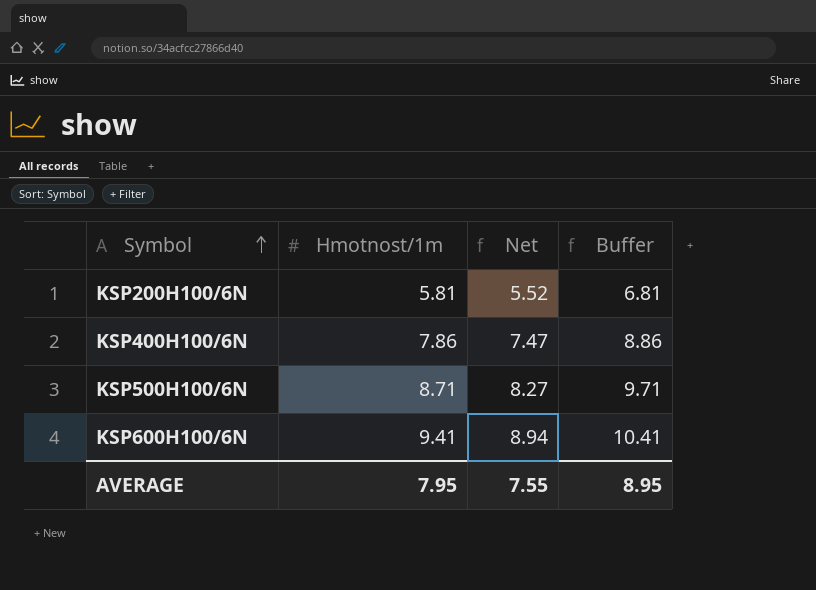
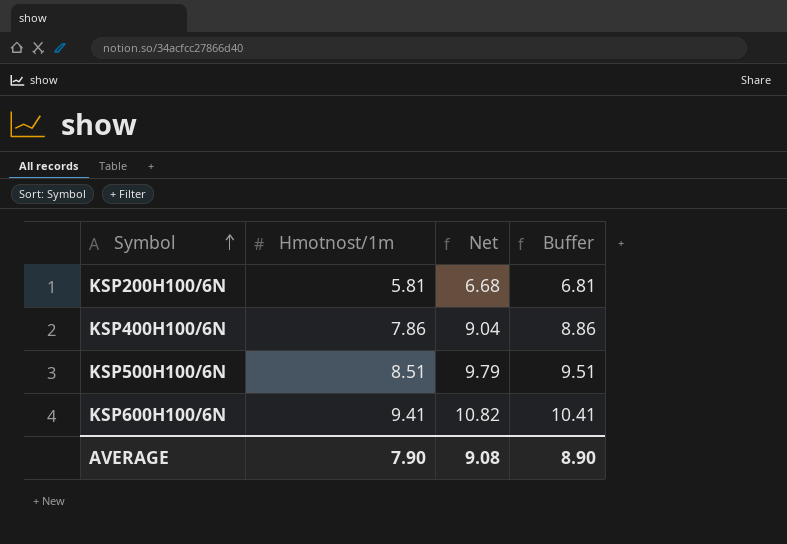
column Net | formula: [Hmotnost/1m] * 0.95 -> [Hmotnost/1m] * 1.15
KSP500H100/6N | Hmotnost/1m: 8.71 -> 8.51
KSP500H100/6N | Buffer: 9.71 -> 9.51
AVERAGE | Hmotnost/1m: 7.95 -> 7.90
AVERAGE | Net: 7.55 -> 9.08
AVERAGE | Buffer: 8.95 -> 8.90

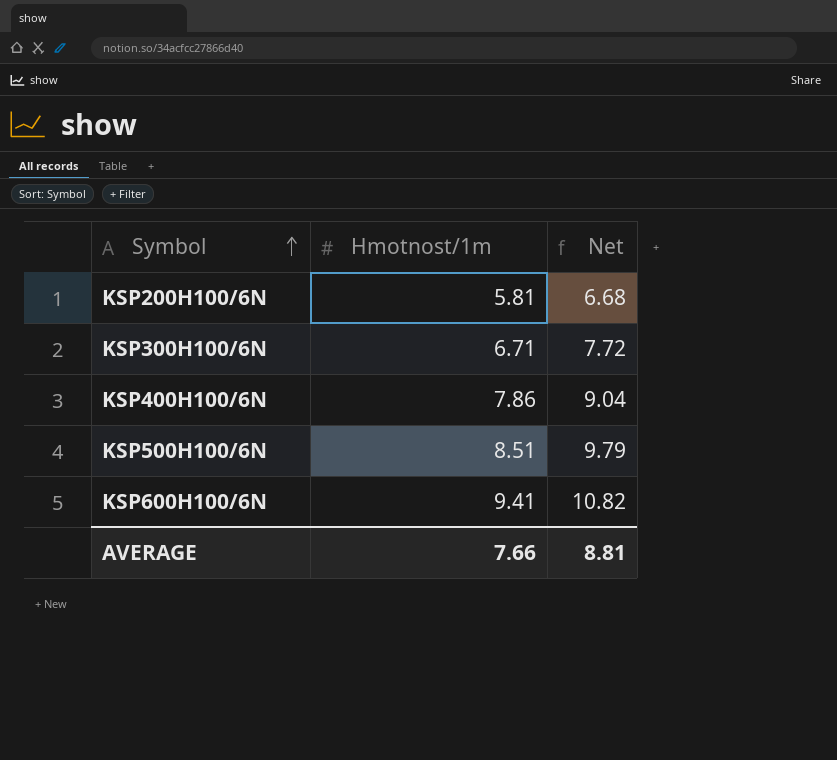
column Buffer | formula: [Hmotnost/1m] + 1 -> none
row KSP300H100/6N: none -> 6.71 | 7.72
AVERAGE | Hmotnost/1m: 7.90 -> 7.66
AVERAGE | Net: 9.08 -> 8.81

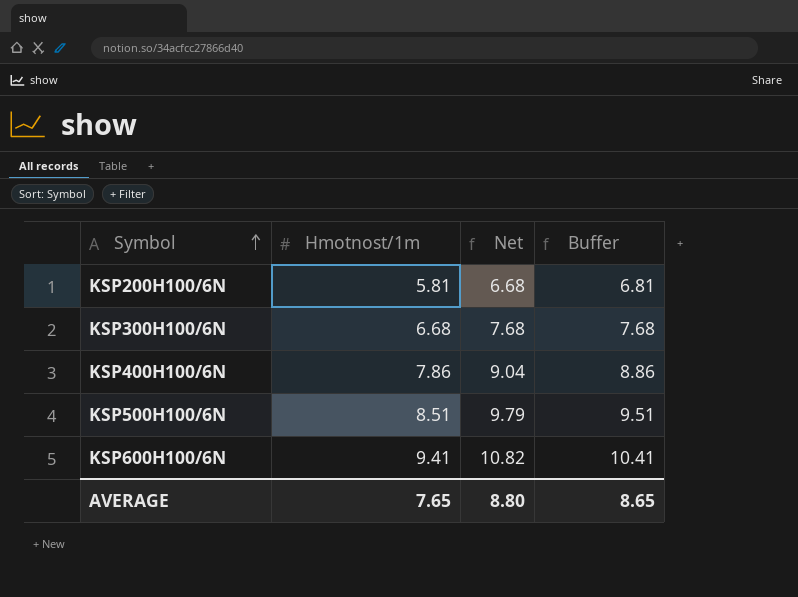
column Buffer | formula: none -> [Hmotnost/1m] + 1
KSP300H100/6N | Hmotnost/1m: 6.71 -> 6.68
KSP300H100/6N | Net: 7.72 -> 7.68
AVERAGE | Hmotnost/1m: 7.66 -> 7.65
AVERAGE | Net: 8.81 -> 8.80

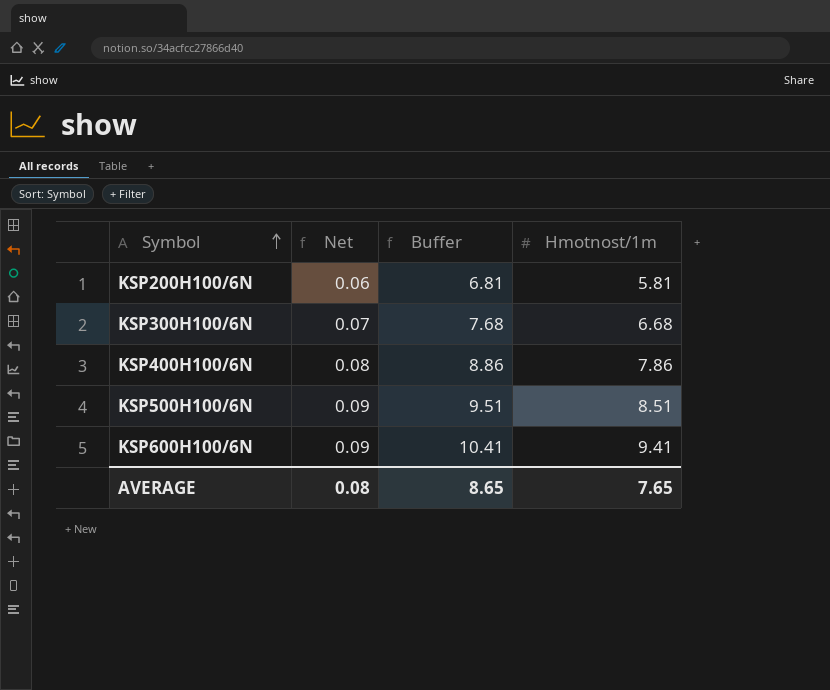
column Net | formula: [Hmotnost/1m] * 1.15 -> [Hmotnost/1m] * 0.01
column Hmotnost/1m | position: 2 -> 4
AVERAGE | Net: 8.80 -> 0.08

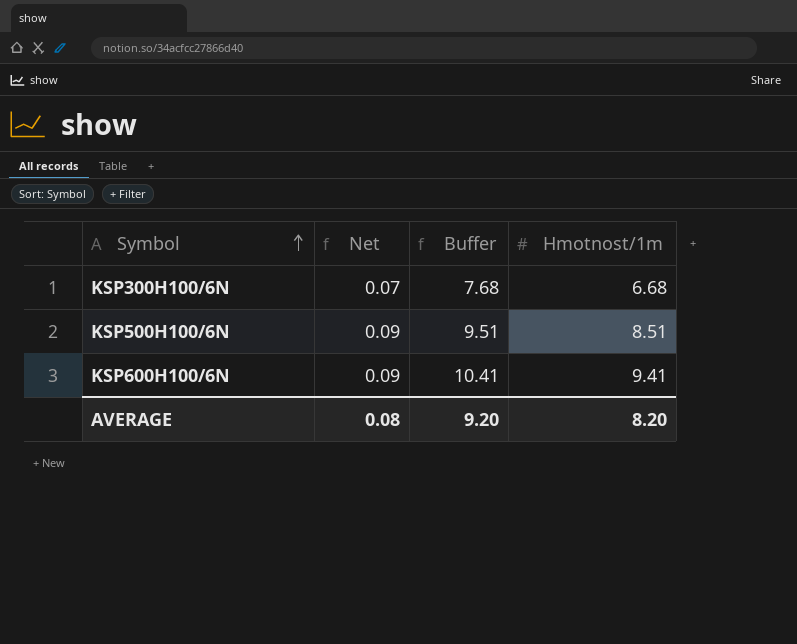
row KSP200H100/6N: 0.06 | 6.81 | 5.81 -> none
row KSP400H100/6N: 0.08 | 8.86 | 7.86 -> none
AVERAGE | Buffer: 8.65 -> 9.20
AVERAGE | Hmotnost/1m: 7.65 -> 8.20

